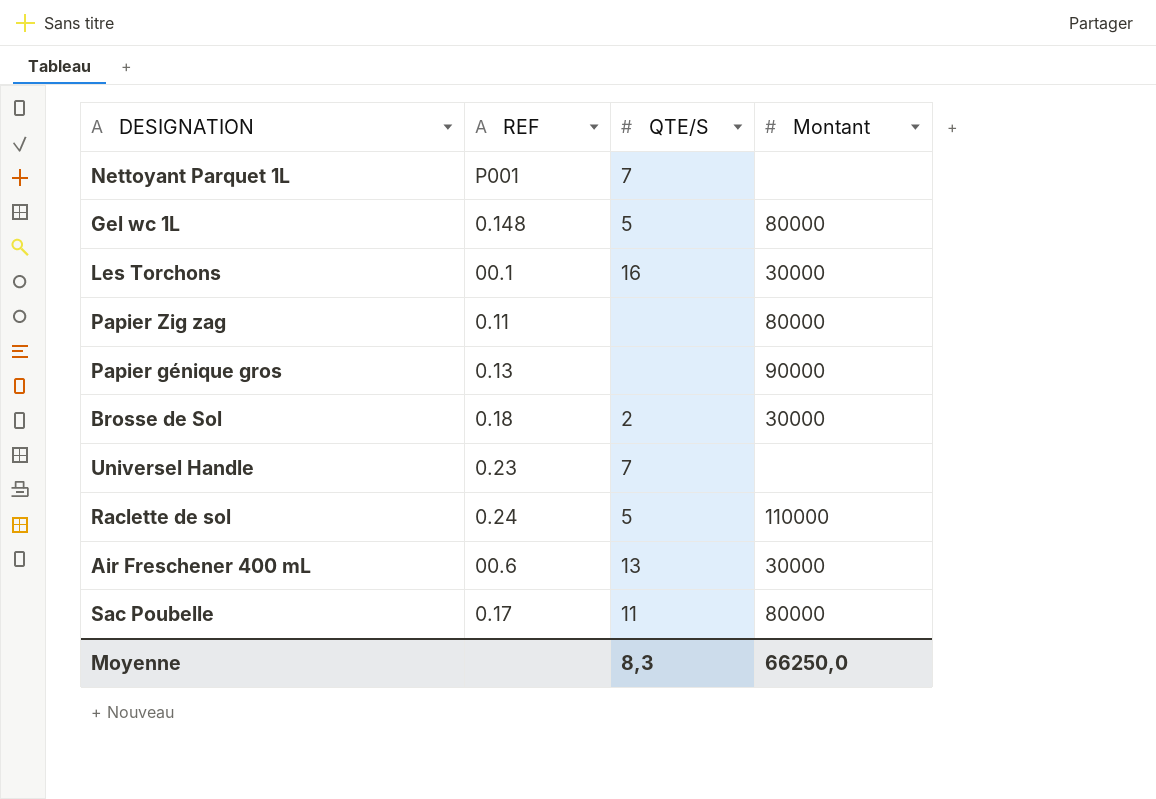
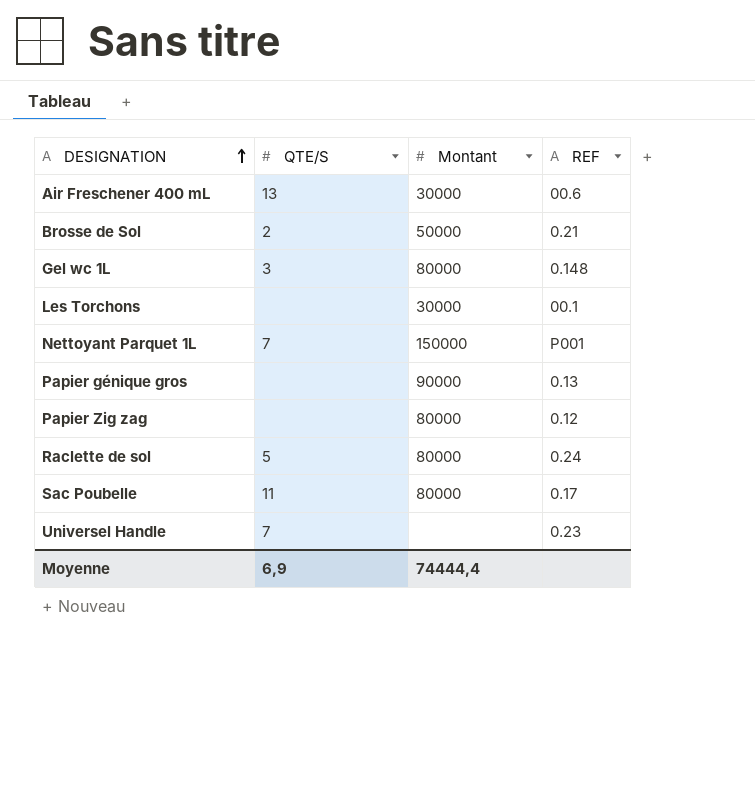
row order: none -> DESIGNATION ascending
column REF | position: 2 -> 4
Brosse de Sol | Montant: 30000 -> 50000
Brosse de Sol | REF: 0.18 -> 0.21
Gel wc 1L | QTE/S: 5 -> 3
Les Torchons | QTE/S: 16 -> none
Nettoyant Parquet 1L | Montant: none -> 150000
Papier Zig zag | REF: 0.11 -> 0.12
Raclette de sol | Montant: 110000 -> 80000
Moyenne | QTE/S: 8,3 -> 6,9
Moyenne | Montant: 66250,0 -> 74444,4

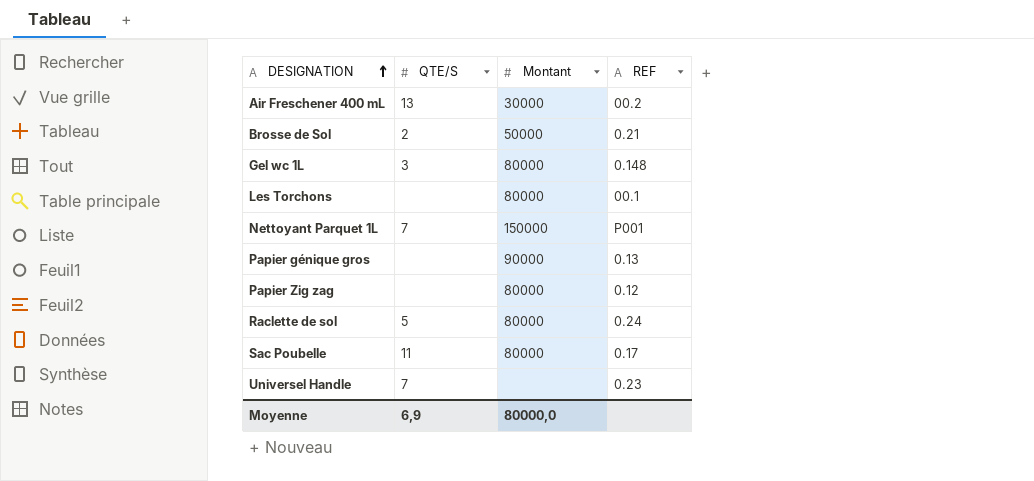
Air Freschener 400 mL | REF: 00.6 -> 00.2
Les Torchons | Montant: 30000 -> 80000
Moyenne | Montant: 74444,4 -> 80000,0

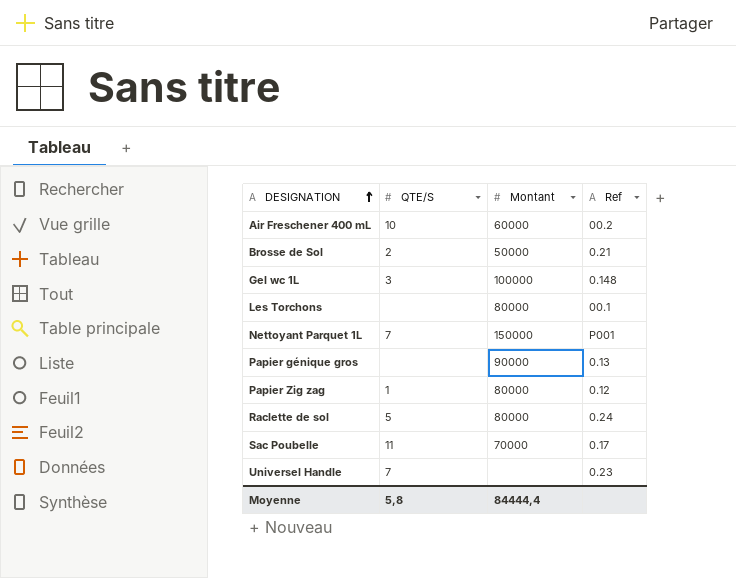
column name: REF -> Ref
Air Freschener 400 mL | QTE/S: 13 -> 10
Air Freschener 400 mL | Montant: 30000 -> 60000
Gel wc 1L | Montant: 80000 -> 100000
Papier Zig zag | QTE/S: none -> 1
Sac Poubelle | Montant: 80000 -> 70000
Moyenne | QTE/S: 6,9 -> 5,8
Moyenne | Montant: 80000,0 -> 84444,4

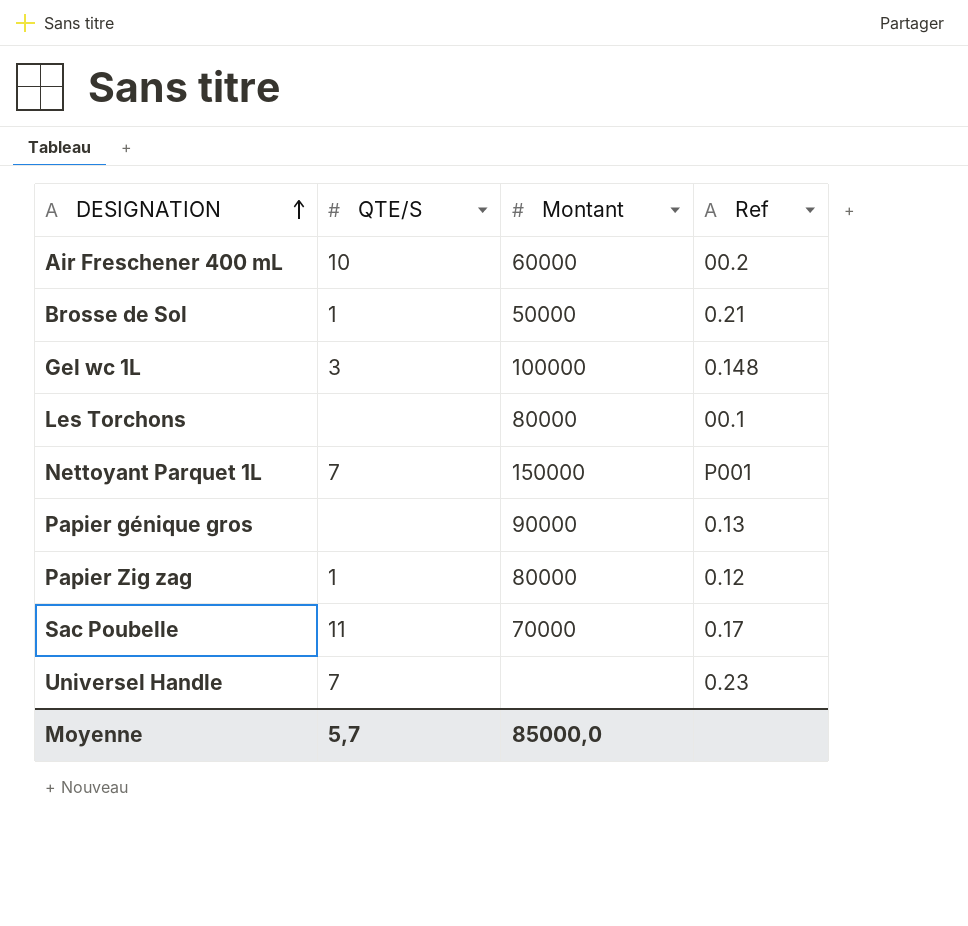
row Raclette de sol: 5 | 80000 | 0.24 -> none
Brosse de Sol | QTE/S: 2 -> 1
Moyenne | QTE/S: 5,8 -> 5,7
Moyenne | Montant: 84444,4 -> 85000,0

